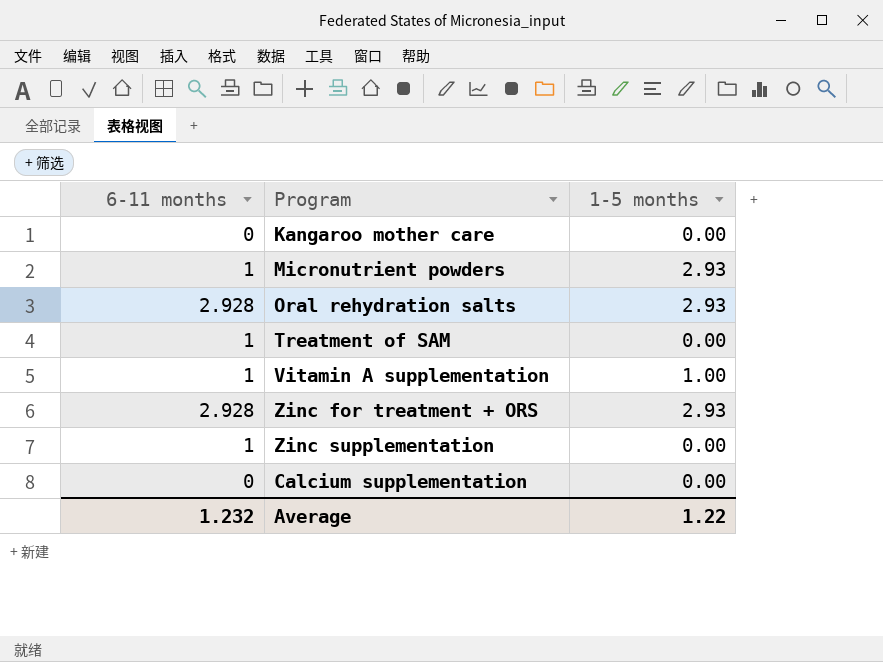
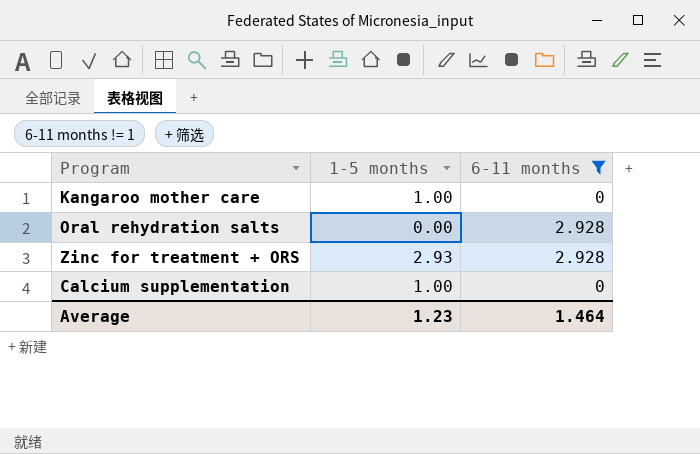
filter: none -> 6-11 months != 1
column 6-11 months | position: 1 -> 3
Kangaroo mother care | 1-5 months: 0.00 -> 1.00
Oral rehydration salts | 1-5 months: 2.93 -> 0.00
Calcium supplementation | 1-5 months: 0.00 -> 1.00
Average | 1-5 months: 1.22 -> 1.23
Average | 6-11 months: 1.232 -> 1.464

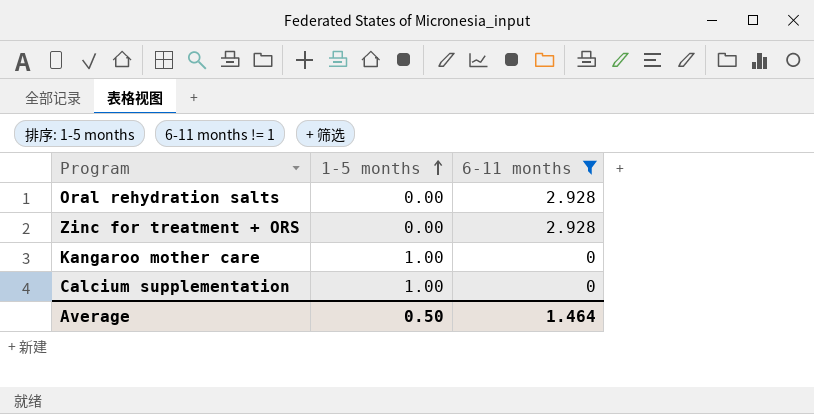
row order: none -> 1-5 months ascending
Zinc for treatment + ORS | 1-5 months: 2.93 -> 0.00
Average | 1-5 months: 1.23 -> 0.50

